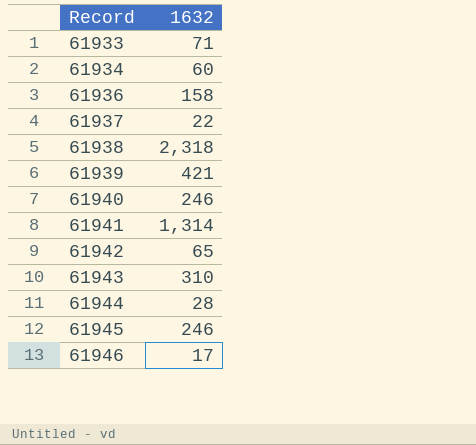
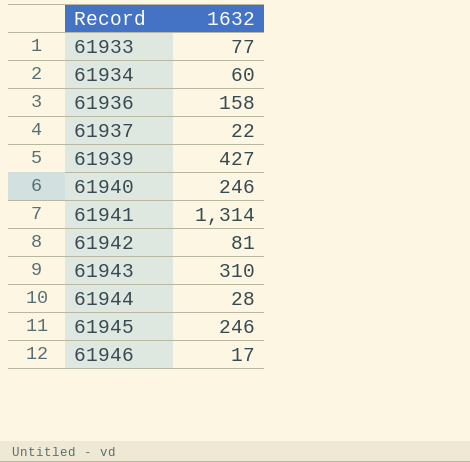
row 61938: 2,318 -> none
61933 | 1632: 71 -> 77
61939 | 1632: 421 -> 427
61942 | 1632: 65 -> 81

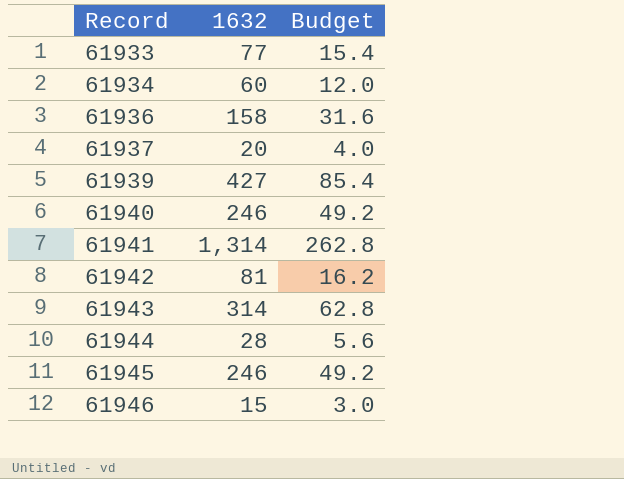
column Budget | formula: none -> [1632] * 0.2
61937 | 1632: 22 -> 20
61943 | 1632: 310 -> 314
61946 | 1632: 17 -> 15

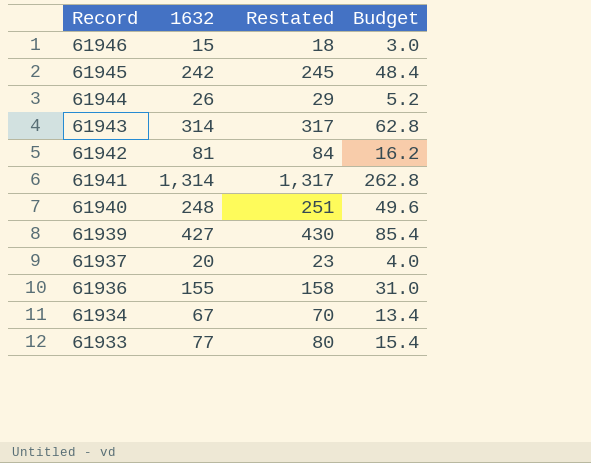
row order: Record ascending -> Record descending
column Restated | formula: none -> [1632] + 3
61945 | 1632: 246 -> 242
61945 | Budget: 49.2 -> 48.4
61944 | 1632: 28 -> 26
61944 | Budget: 5.6 -> 5.2
61940 | 1632: 246 -> 248
61940 | Budget: 49.2 -> 49.6
61936 | 1632: 158 -> 155
61936 | Budget: 31.6 -> 31.0
61934 | 1632: 60 -> 67
61934 | Budget: 12.0 -> 13.4

